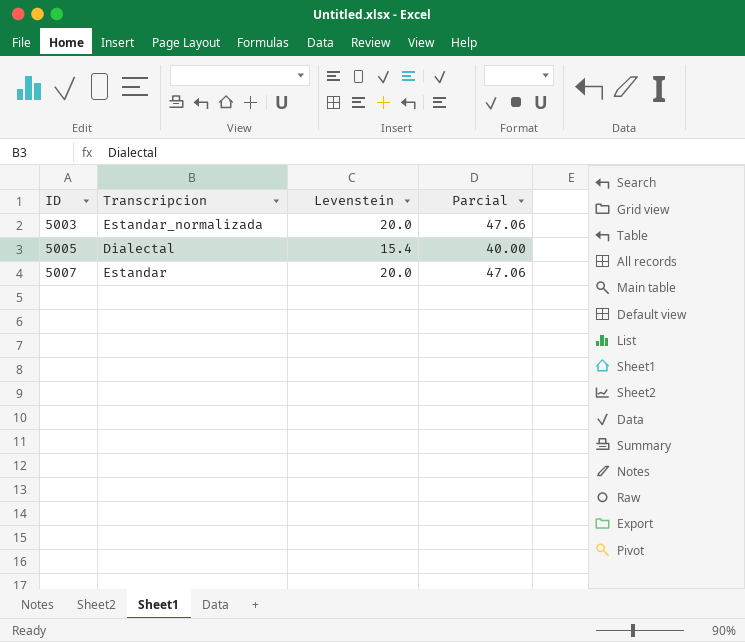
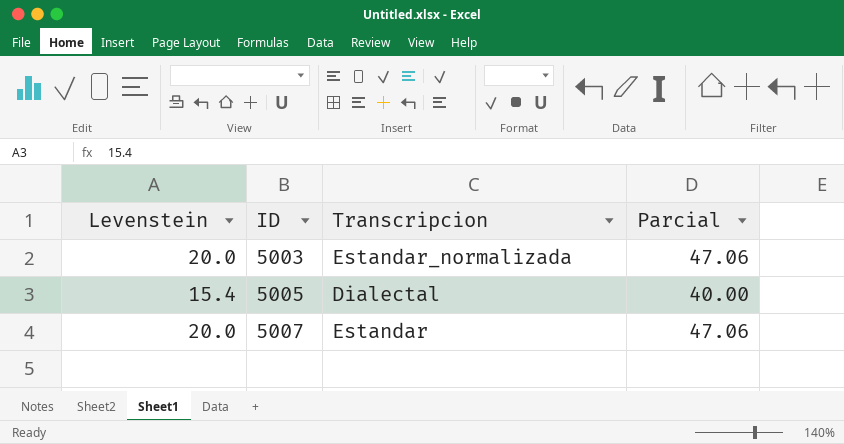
column Levenstein | position: 3 -> 1

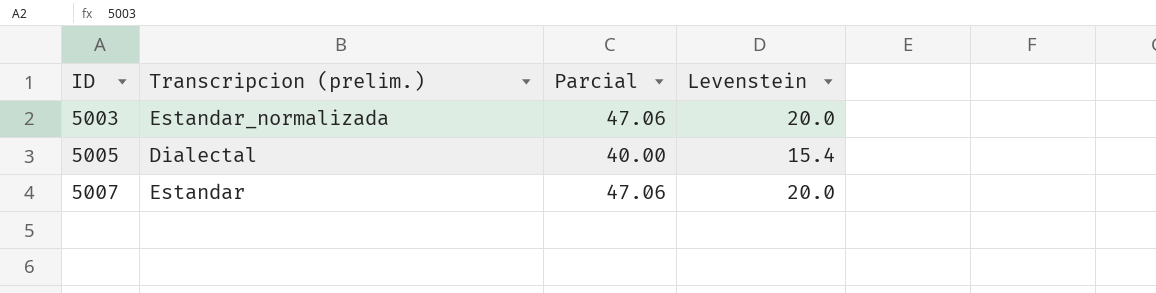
column name: Transcripcion -> Transcripcion (prelim.)
column Levenstein | position: 1 -> 4

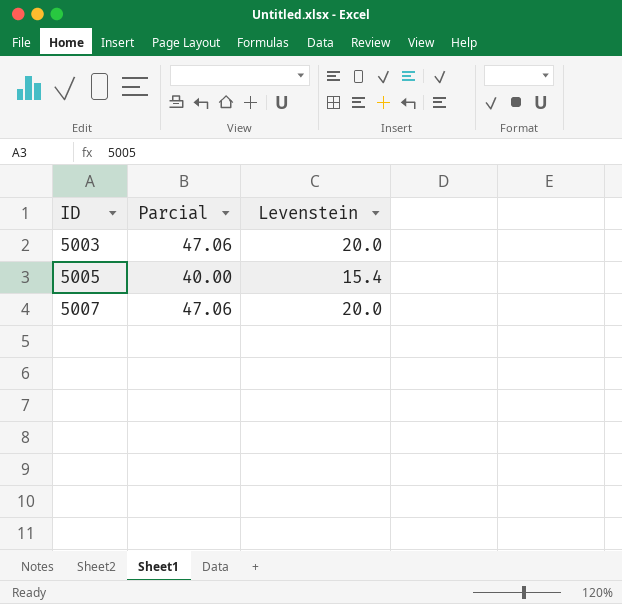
column Transcripcion (prelim.) | position: 2 -> none

